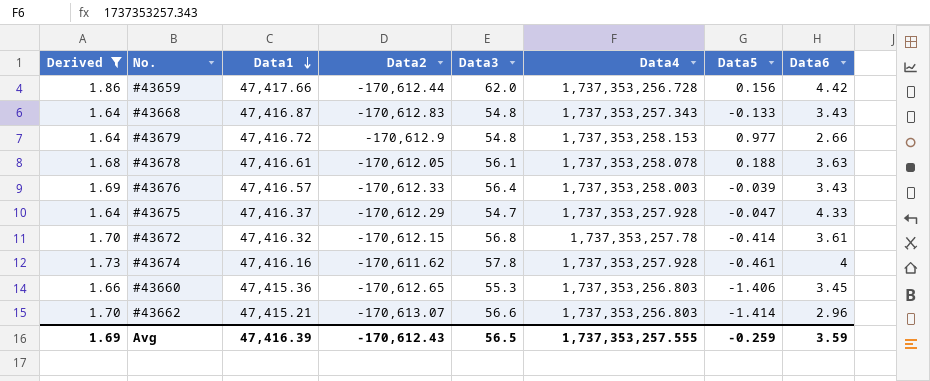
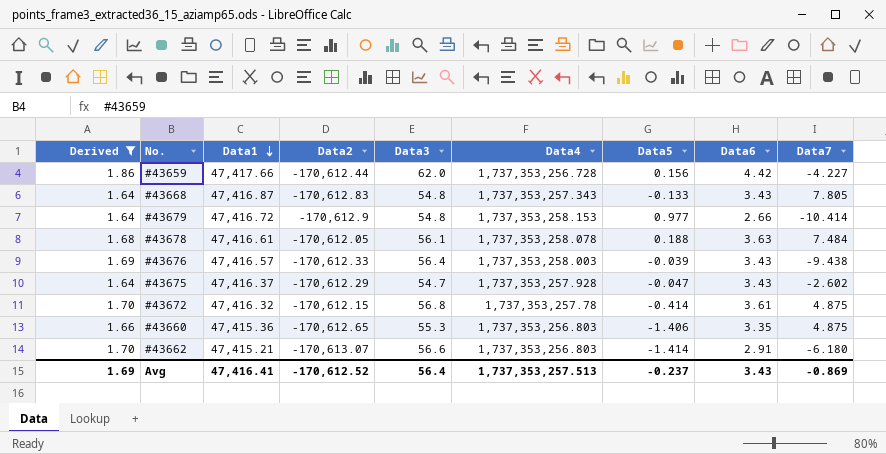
column Data7 | position: none -> 9
row #43674: 1.73 | 47,416.16 | -170,611.62 | 57.8 | 1,737,353,257.928 | -0.461 | 4 -> none
#43675 | Data6: 4.33 -> 3.43
#43660 | Data6: 3.45 -> 3.35
#43662 | Data6: 2.96 -> 2.91
Avg | Data1: 47,416.39 -> 47,416.41
Avg | Data2: -170,612.43 -> -170,612.52
Avg | Data3: 56.5 -> 56.4
Avg | Data4: 1,737,353,257.555 -> 1,737,353,257.513
Avg | Data5: -0.259 -> -0.237
Avg | Data6: 3.59 -> 3.43

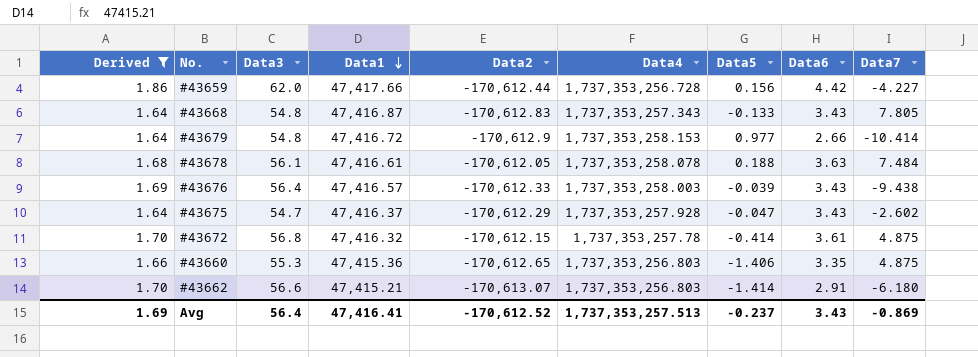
column Data3 | position: 5 -> 3

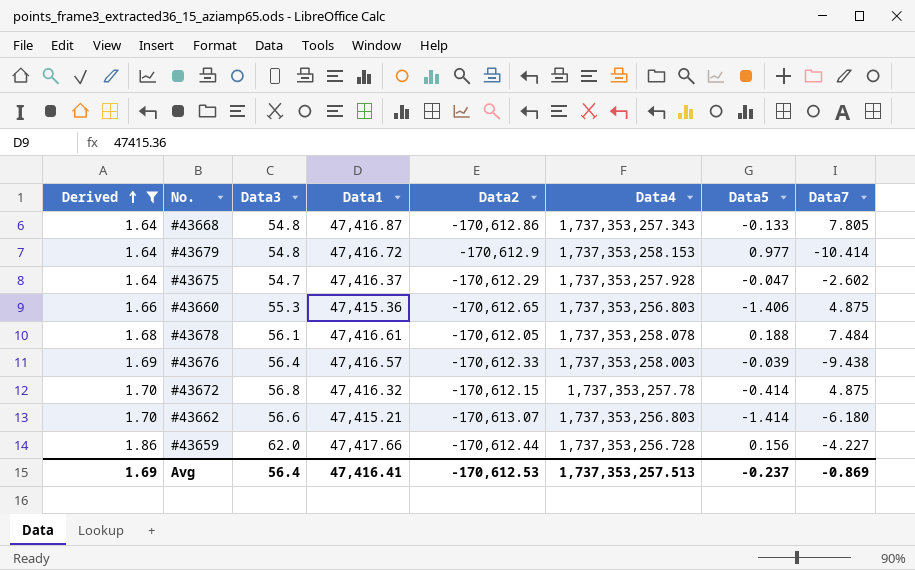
row order: Data1 descending -> Derived ascending
column Data6 | position: 8 -> none
#43668 | Data2: -170,612.83 -> -170,612.86
Avg | Data2: -170,612.52 -> -170,612.53

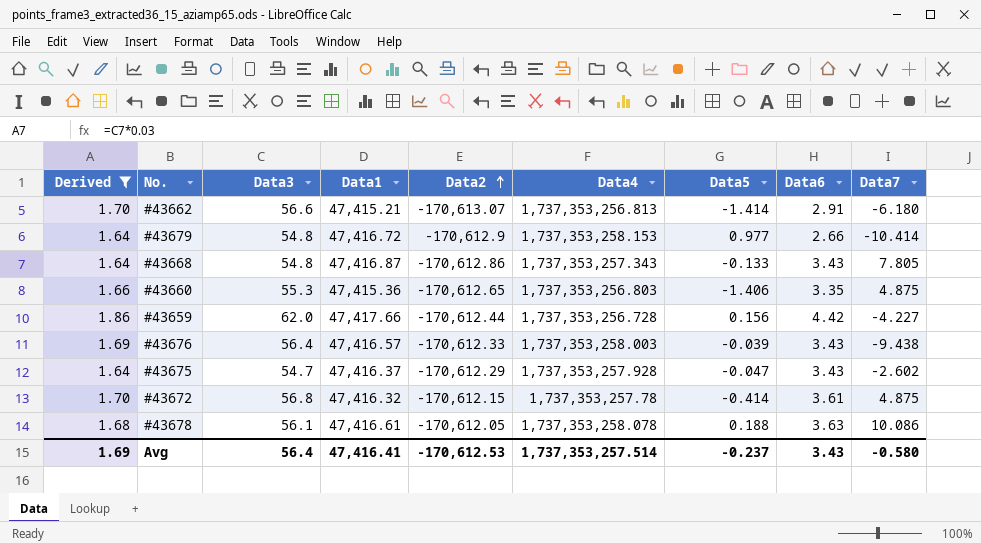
row order: Derived ascending -> Data2 ascending
column Data6 | position: none -> 8
#43662 | Data4: 1,737,353,256.803 -> 1,737,353,256.813
#43678 | Data7: 7.484 -> 10.086
Avg | Data4: 1,737,353,257.513 -> 1,737,353,257.514
Avg | Data7: -0.869 -> -0.580

